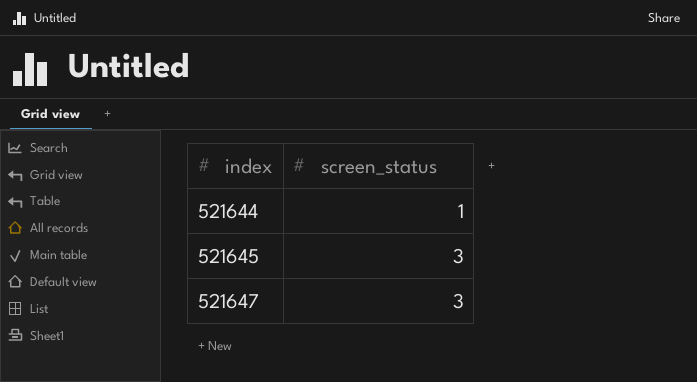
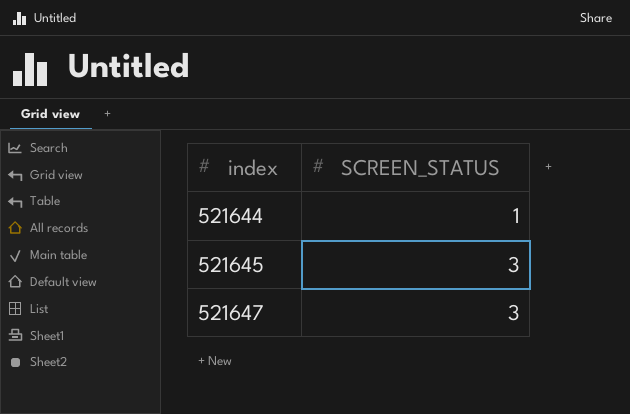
column name: screen_status -> SCREEN_STATUS

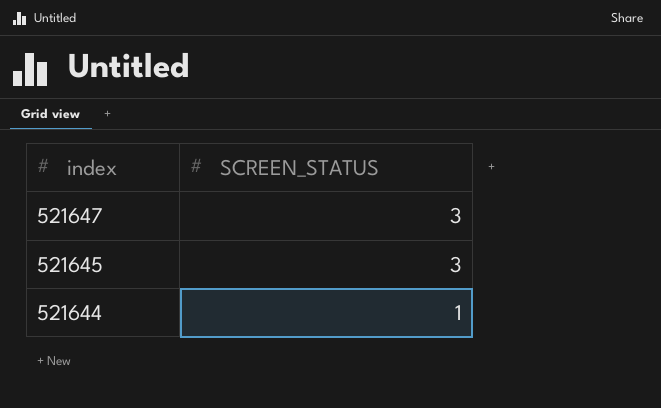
row order: index ascending -> index descending

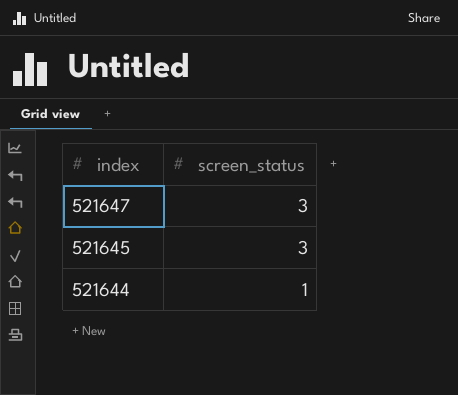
column name: SCREEN_STATUS -> screen_status

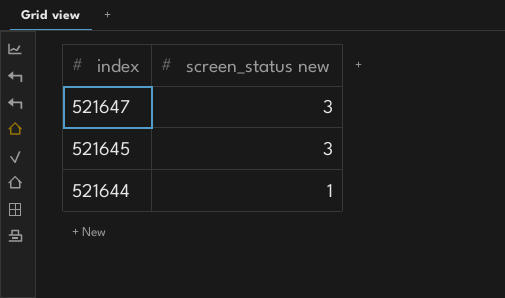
column name: screen_status -> screen_status new

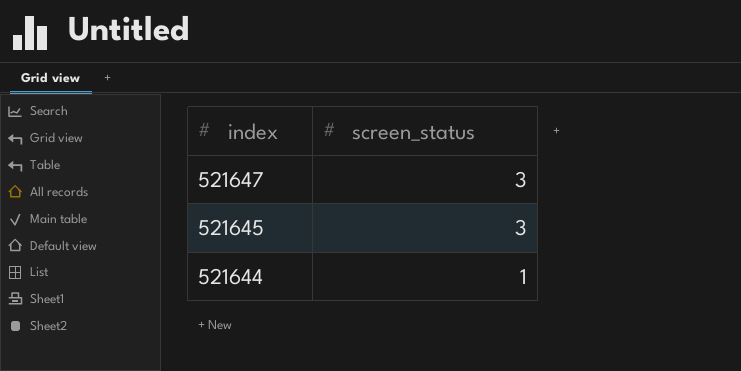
column name: screen_status new -> screen_status

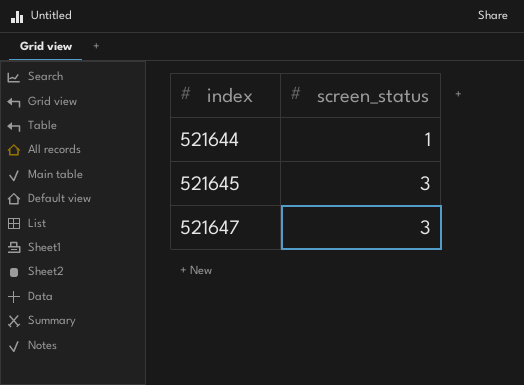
row order: index descending -> index ascending

